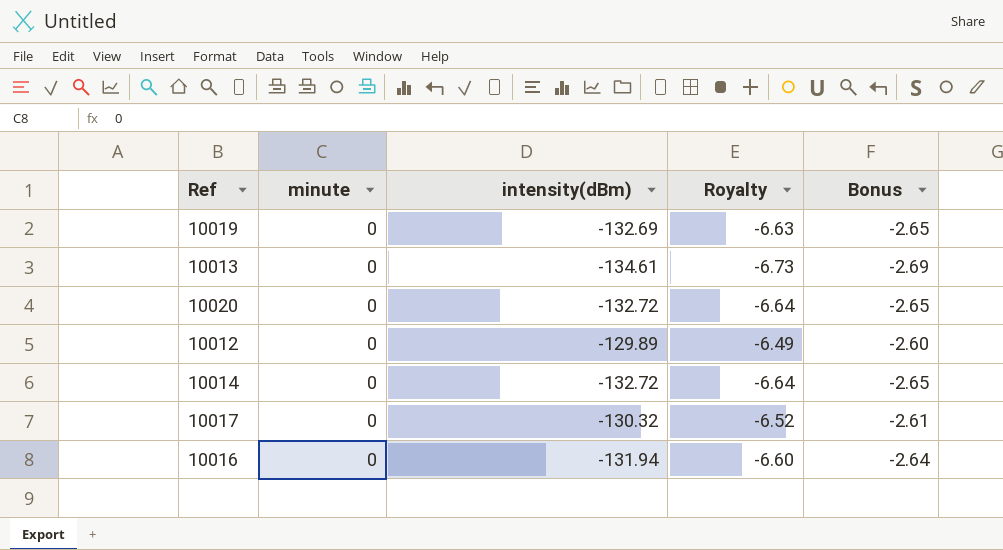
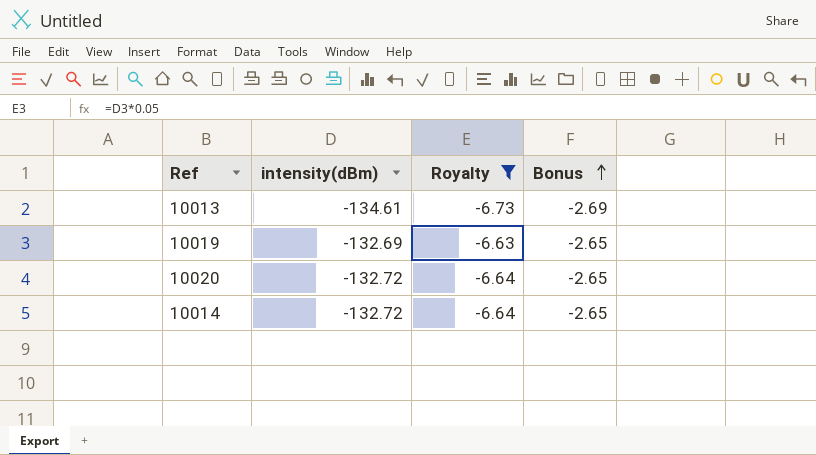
filter: none -> Royalty <= -6.63
row order: none -> Bonus ascending
column minute | position: 2 -> none

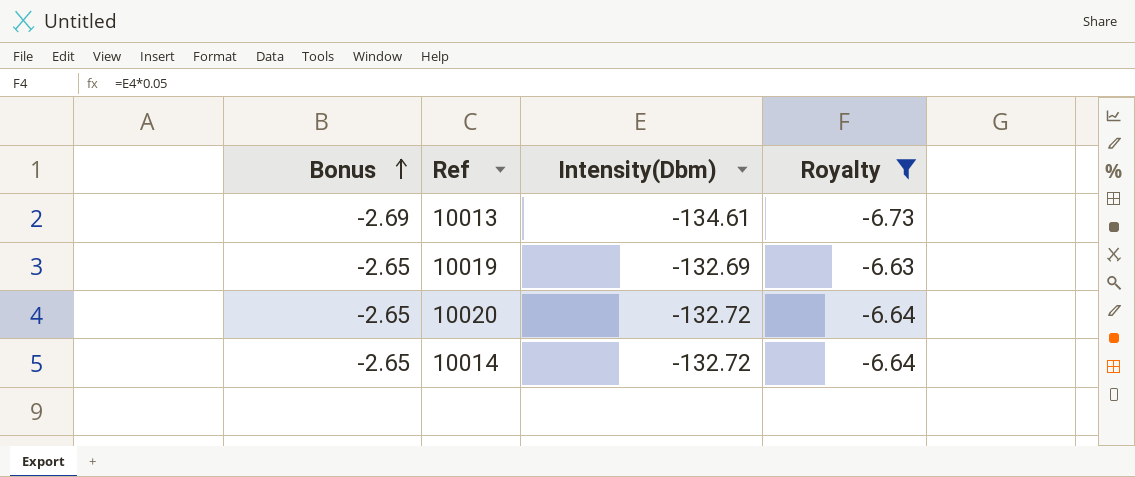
column Bonus | position: 4 -> 1
column name: intensity(dBm) -> Intensity(Dbm)

